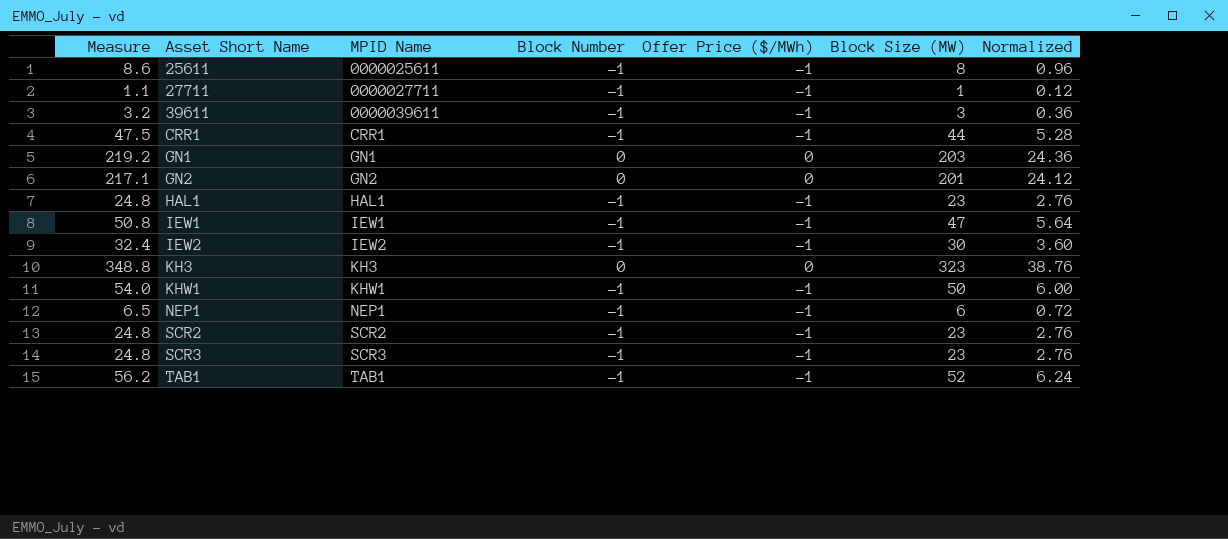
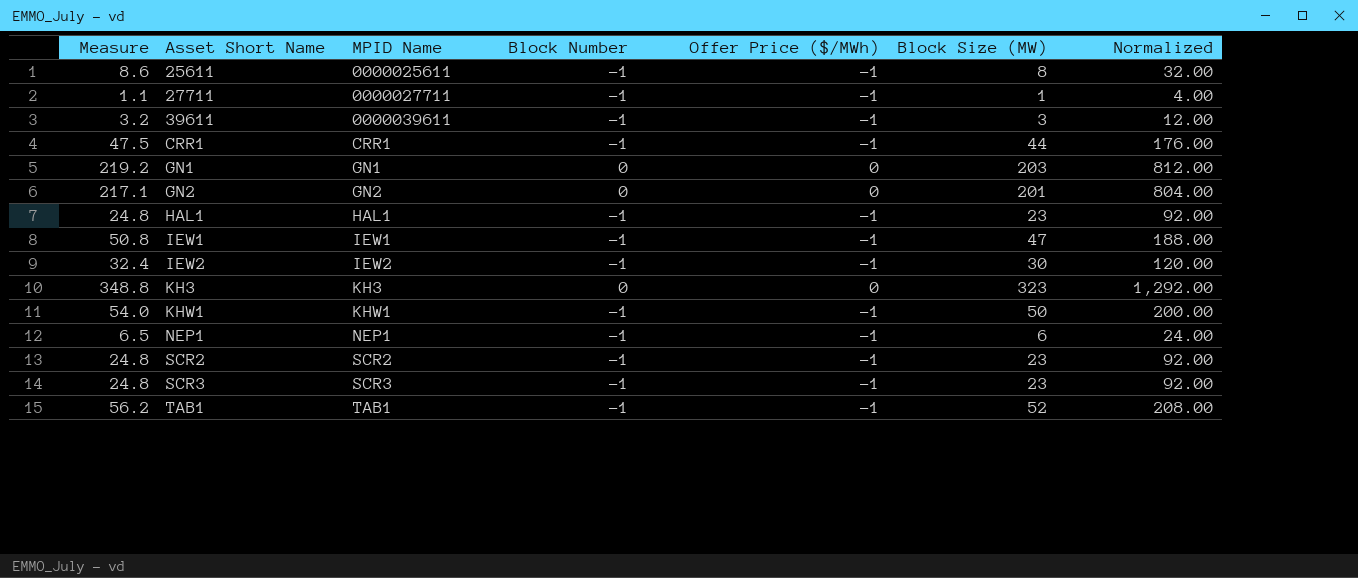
column Normalized | formula: [Block Size (MW)] * 0.12 -> [Block Size (MW)] * 4

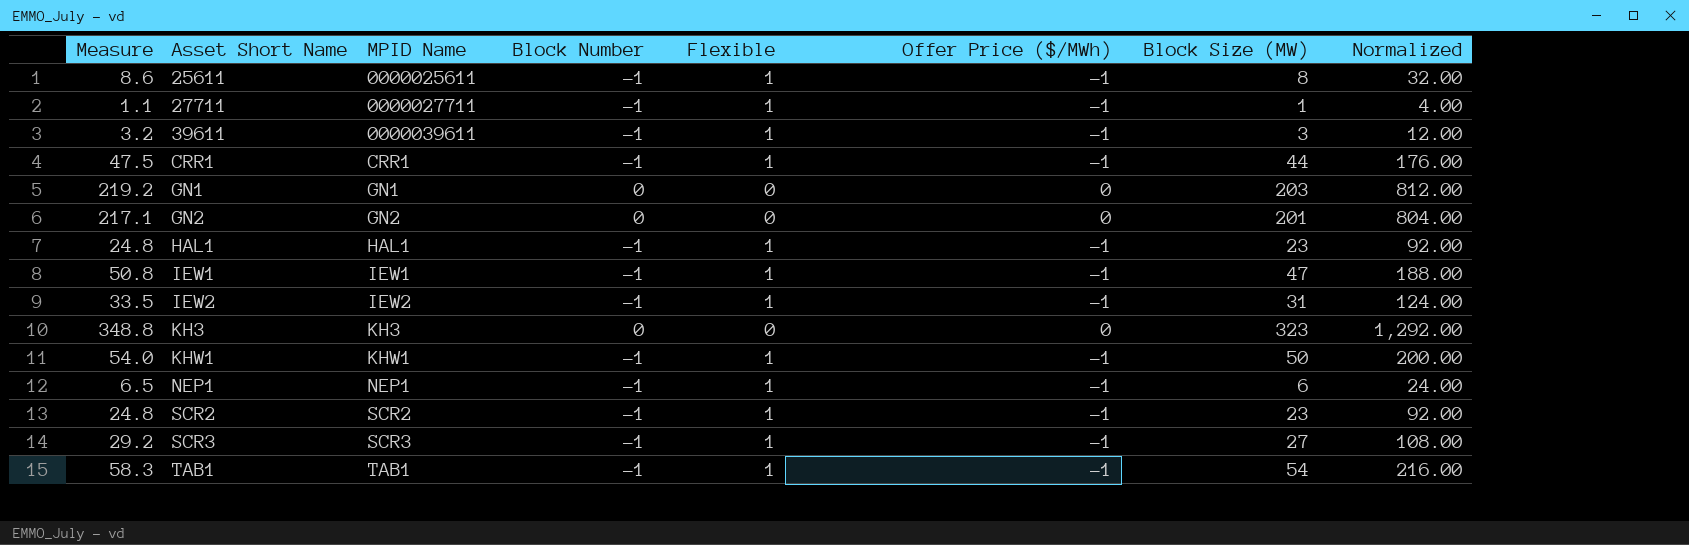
column Flexible | position: none -> 5
IEW2 | Measure: 32.4 -> 33.5
IEW2 | Block Size (MW): 30 -> 31
IEW2 | Normalized: 120.00 -> 124.00
SCR3 | Measure: 24.8 -> 29.2
SCR3 | Block Size (MW): 23 -> 27
SCR3 | Normalized: 92.00 -> 108.00
TAB1 | Measure: 56.2 -> 58.3
TAB1 | Block Size (MW): 52 -> 54
TAB1 | Normalized: 208.00 -> 216.00

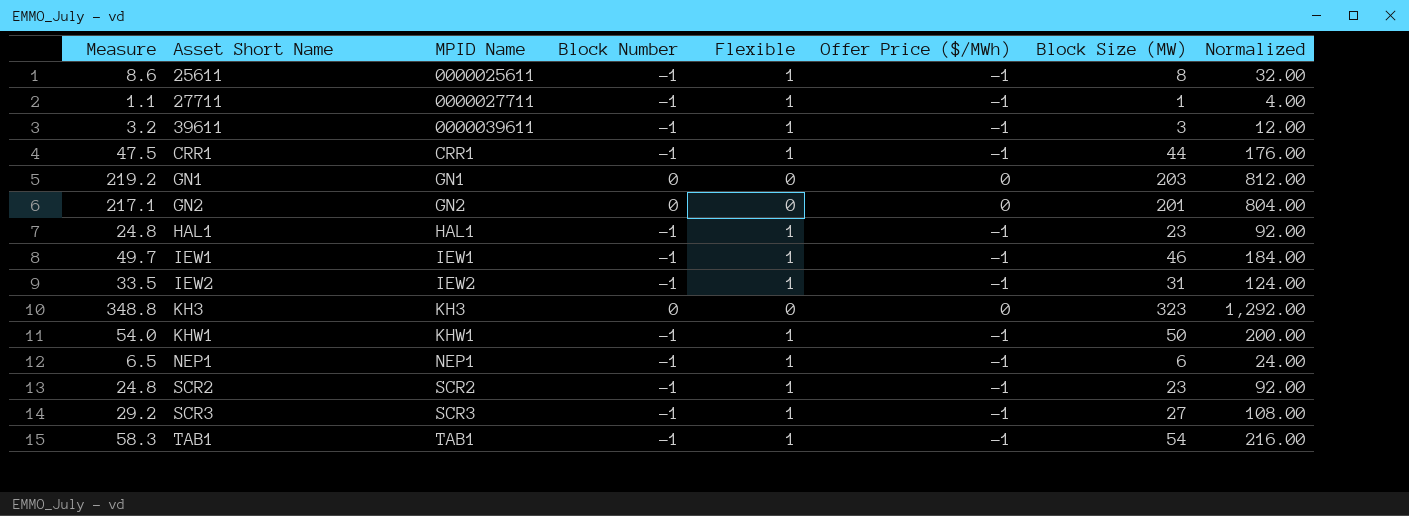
IEW1 | Measure: 50.8 -> 49.7
IEW1 | Block Size (MW): 47 -> 46
IEW1 | Normalized: 188.00 -> 184.00

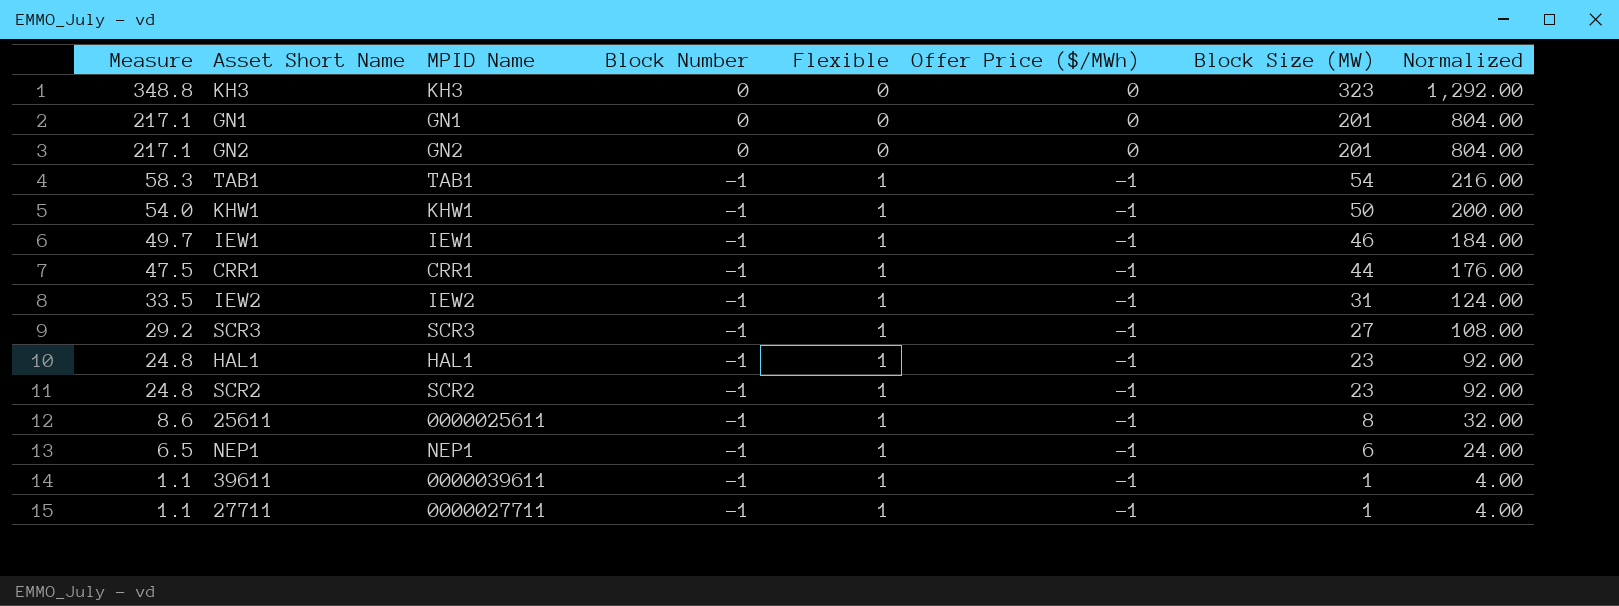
row order: Asset Short Name ascending -> Measure descending
GN1 | Measure: 219.2 -> 217.1
GN1 | Block Size (MW): 203 -> 201
GN1 | Normalized: 812.00 -> 804.00
39611 | Measure: 3.2 -> 1.1
39611 | Block Size (MW): 3 -> 1
39611 | Normalized: 12.00 -> 4.00

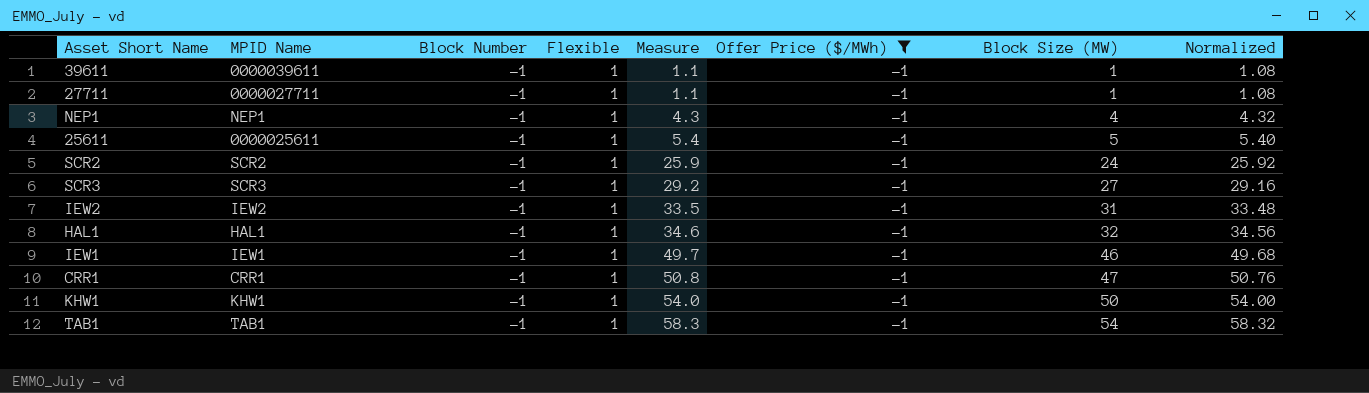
filter: none -> Offer Price ($/MWh) = -1
row order: Measure descending -> Measure ascending
column Measure | position: 1 -> 5
column Normalized | formula: [Block Size (MW)] * 4 -> [Block Size (MW)] * 1.08
NEP1 | Measure: 6.5 -> 4.3
NEP1 | Block Size (MW): 6 -> 4
25611 | Measure: 8.6 -> 5.4
25611 | Block Size (MW): 8 -> 5
SCR2 | Measure: 24.8 -> 25.9
SCR2 | Block Size (MW): 23 -> 24
HAL1 | Measure: 24.8 -> 34.6
HAL1 | Block Size (MW): 23 -> 32
CRR1 | Measure: 47.5 -> 50.8
CRR1 | Block Size (MW): 44 -> 47

